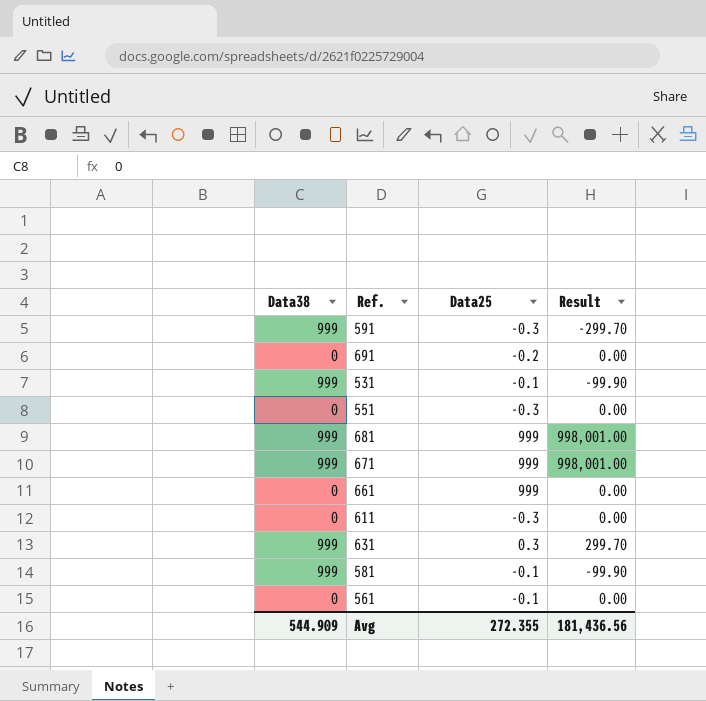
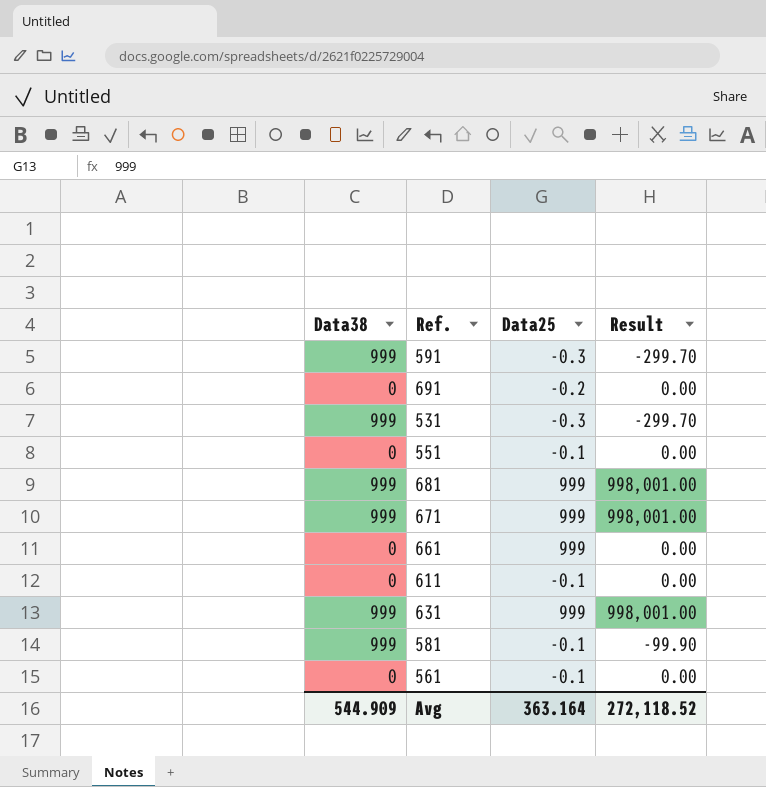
531 | Data25: -0.1 -> -0.3
531 | Result: -99.90 -> -299.70
551 | Data25: -0.3 -> -0.1
611 | Data25: -0.3 -> -0.1
631 | Data25: 0.3 -> 999
631 | Result: 299.70 -> 998,001.00
Avg | Data25: 272.355 -> 363.164
Avg | Result: 181,436.56 -> 272,118.52

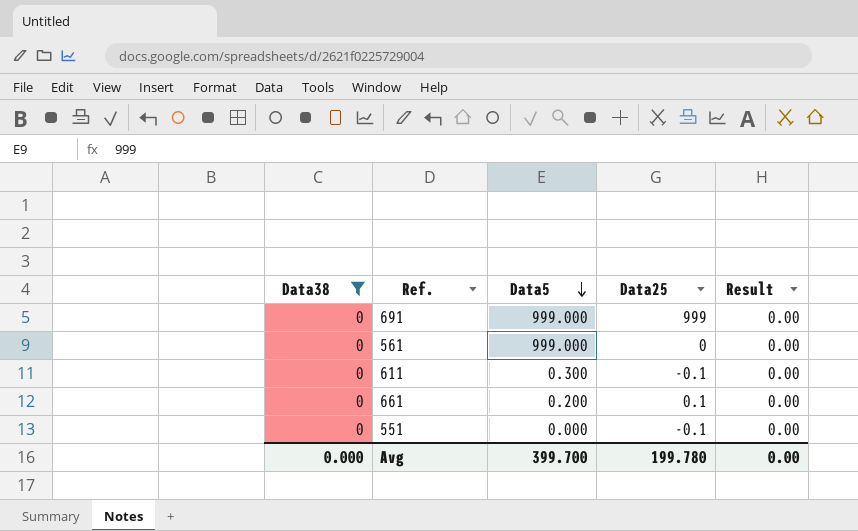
filter: none -> Data38 = 0
row order: none -> Data5 descending
column Data5 | position: none -> 3
691 | Data25: -0.2 -> 999
561 | Data25: -0.1 -> 0
661 | Data25: 999 -> 0.1
Avg | Data38: 544.909 -> 0.000
Avg | Data25: 363.164 -> 199.780
Avg | Result: 272,118.52 -> 0.00

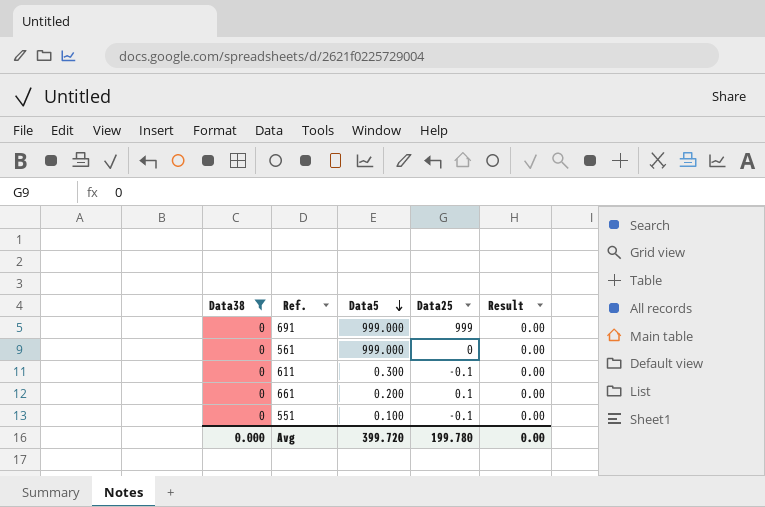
551 | Data5: 0.000 -> 0.100
Avg | Data5: 399.700 -> 399.720

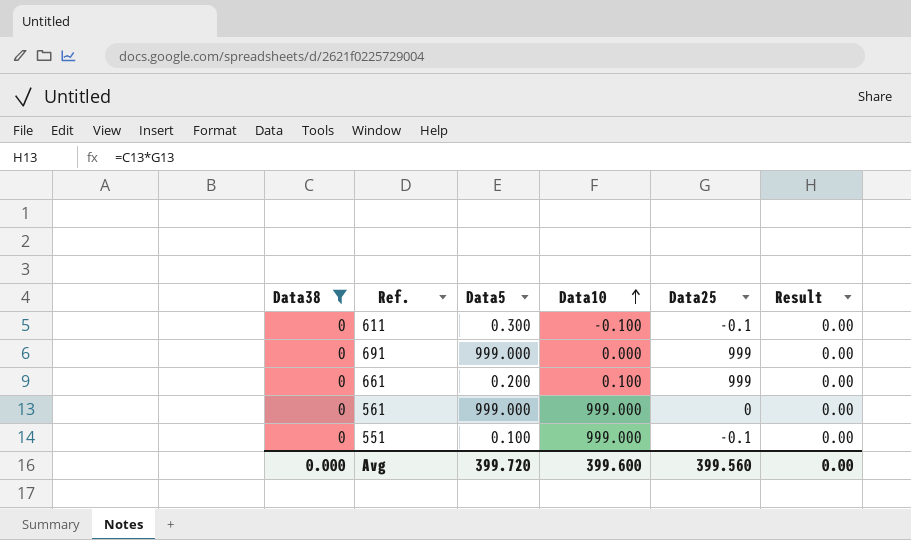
row order: Data5 descending -> Data10 ascending
column Data10 | position: none -> 4
661 | Data25: 0.1 -> 999
Avg | Data25: 199.780 -> 399.560

